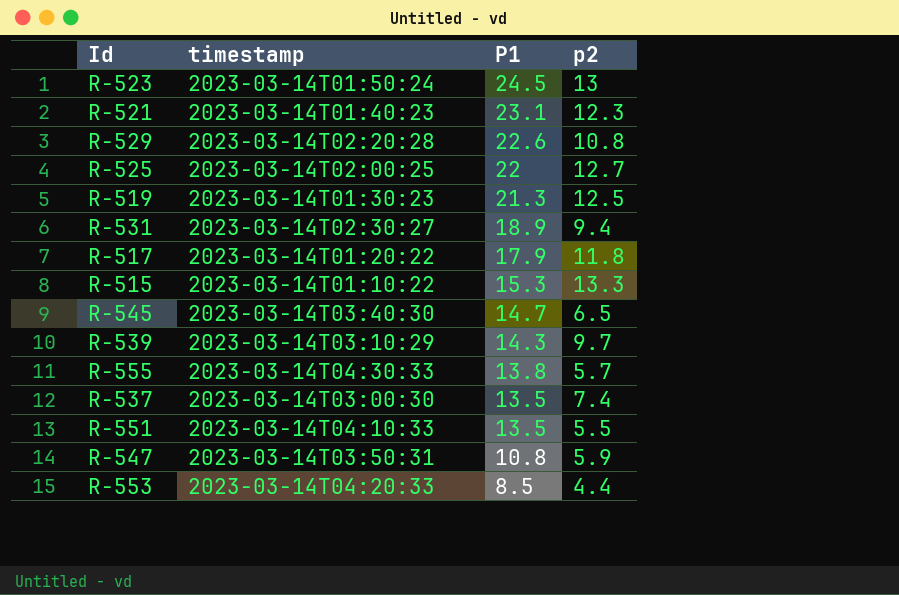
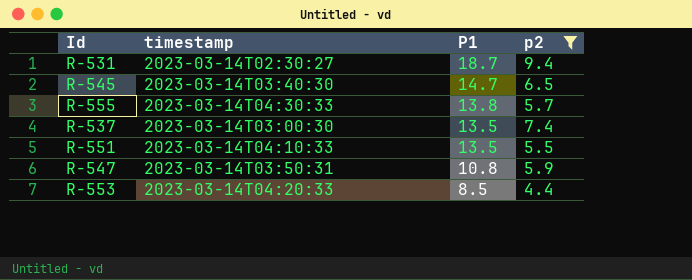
filter: none -> p2 <= 9.4
R-531 | P1: 18.9 -> 18.7

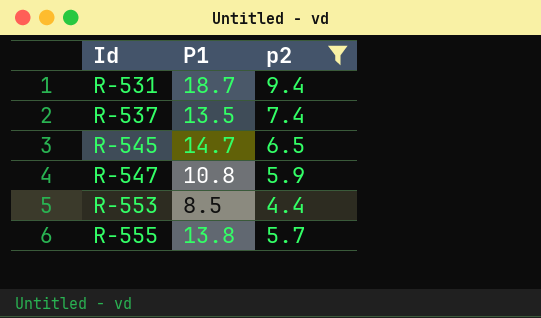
row order: P1 descending -> Id ascending
column timestamp | position: 2 -> none
row R-551: 2023-03-14T04:10:33 | 13.5 | 5.5 -> none

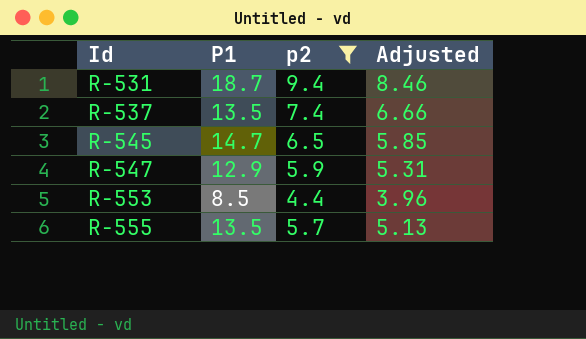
column Adjusted | formula: none -> [p2] * 0.9
R-547 | P1: 10.8 -> 12.9
R-555 | P1: 13.8 -> 13.5

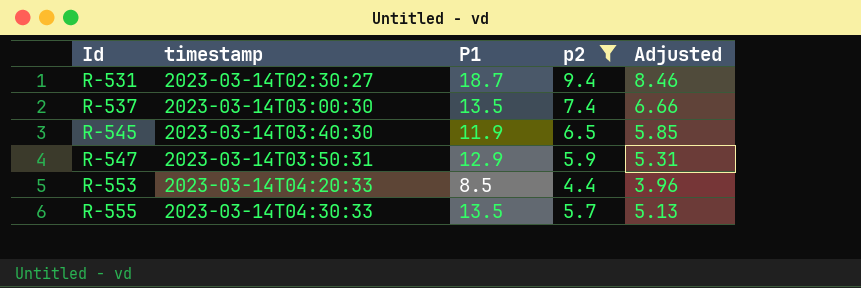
column timestamp | position: none -> 2
R-545 | P1: 14.7 -> 11.9

